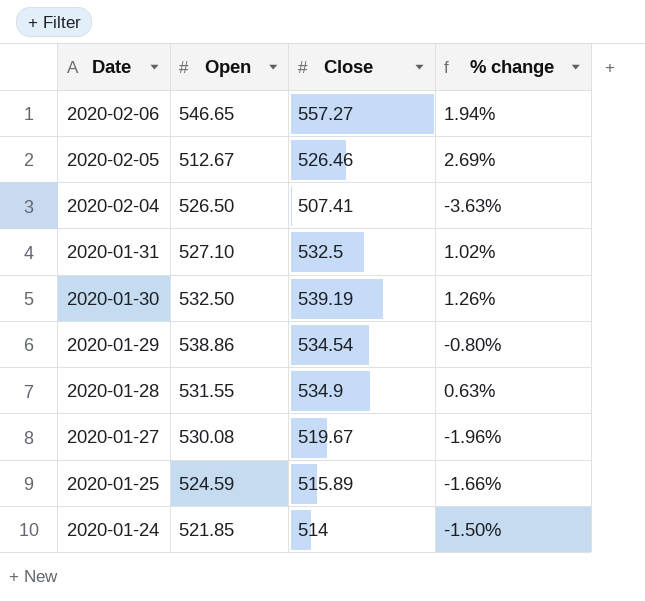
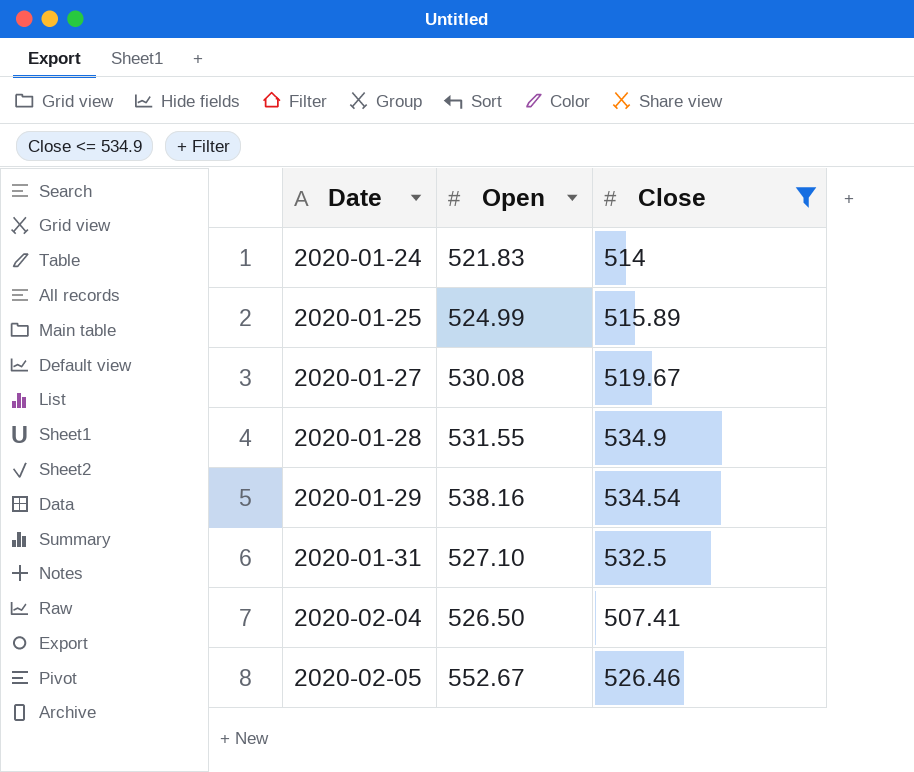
filter: none -> Close <= 534.9
row order: Date descending -> Date ascending
column % change | formula: ([Close] - [Open]) / [Open] -> none
2020-01-24 | Open: 521.85 -> 521.83
2020-01-25 | Open: 524.59 -> 524.99
2020-01-29 | Open: 538.86 -> 538.16
2020-02-05 | Open: 512.67 -> 552.67

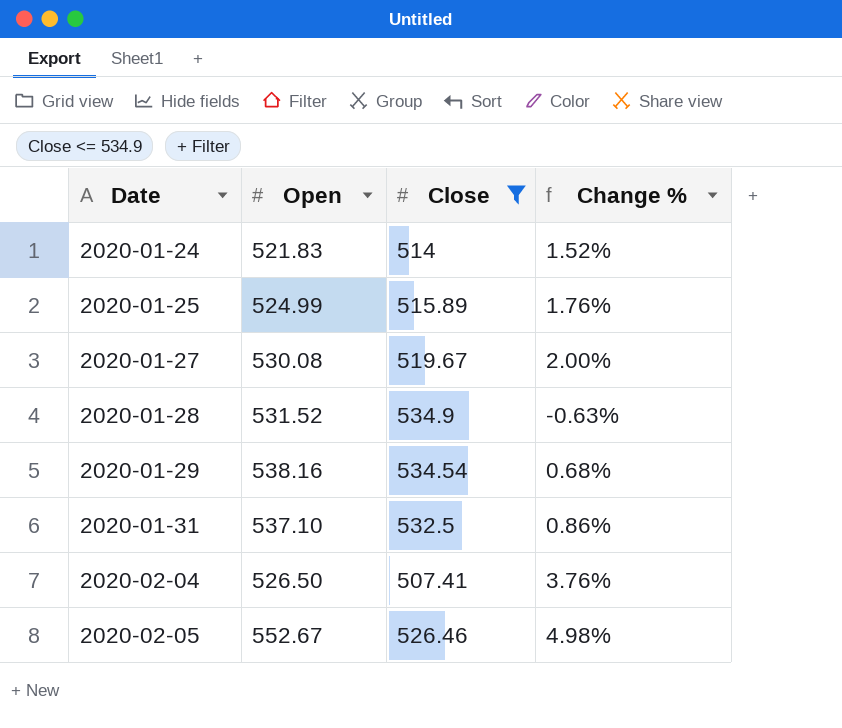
column Change % | formula: none -> ([Open] - [Close]) / [Close]
2020-01-28 | Open: 531.55 -> 531.52
2020-01-31 | Open: 527.10 -> 537.10

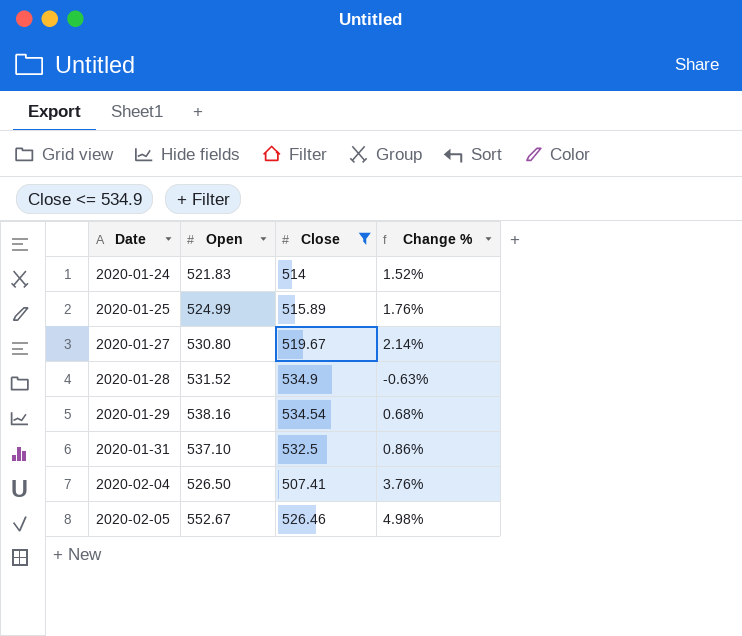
2020-01-27 | Open: 530.08 -> 530.80
2020-01-27 | Change %: 2.00% -> 2.14%

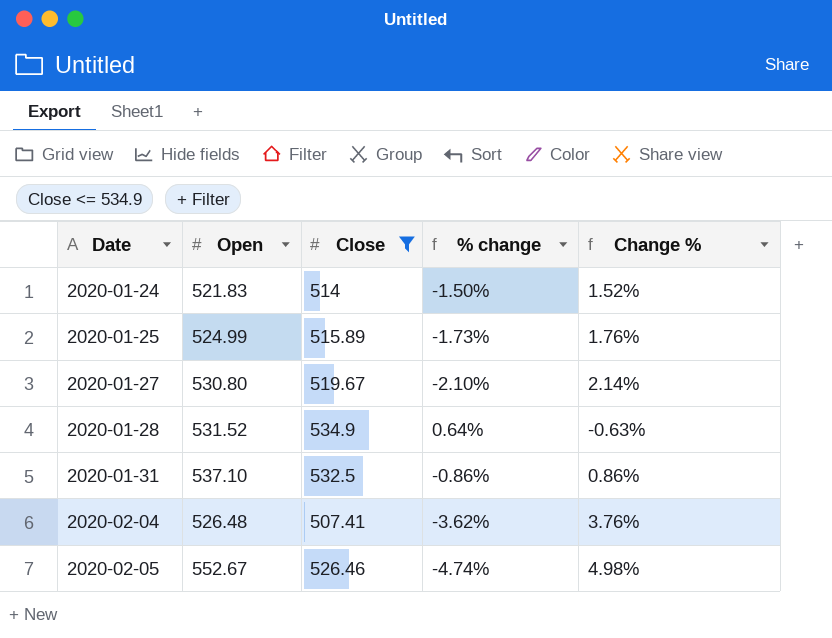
column % change | formula: none -> ([Close] - [Open]) / [Open]
row 2020-01-29: 538.16 | 534.54 | 0.68% -> none
2020-02-04 | Open: 526.50 -> 526.48

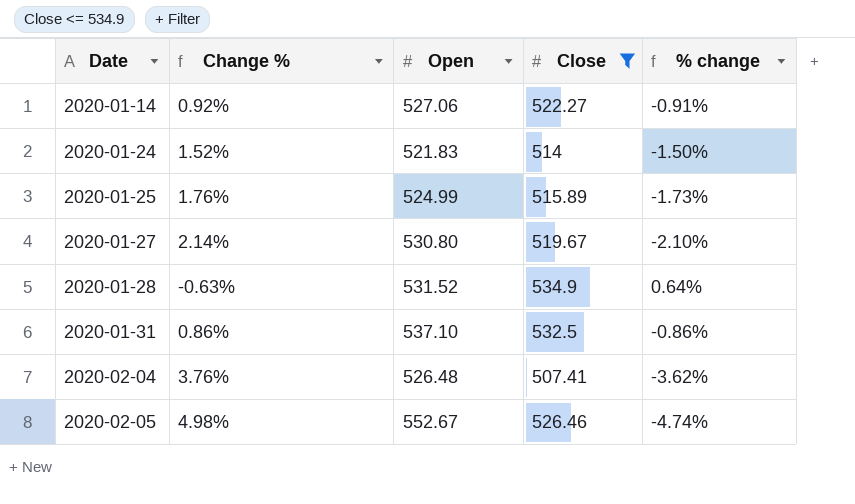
column Change % | position: 5 -> 2
row 2020-01-14: none -> 0.92% | 527.06 | 522.27 | -0.91%

